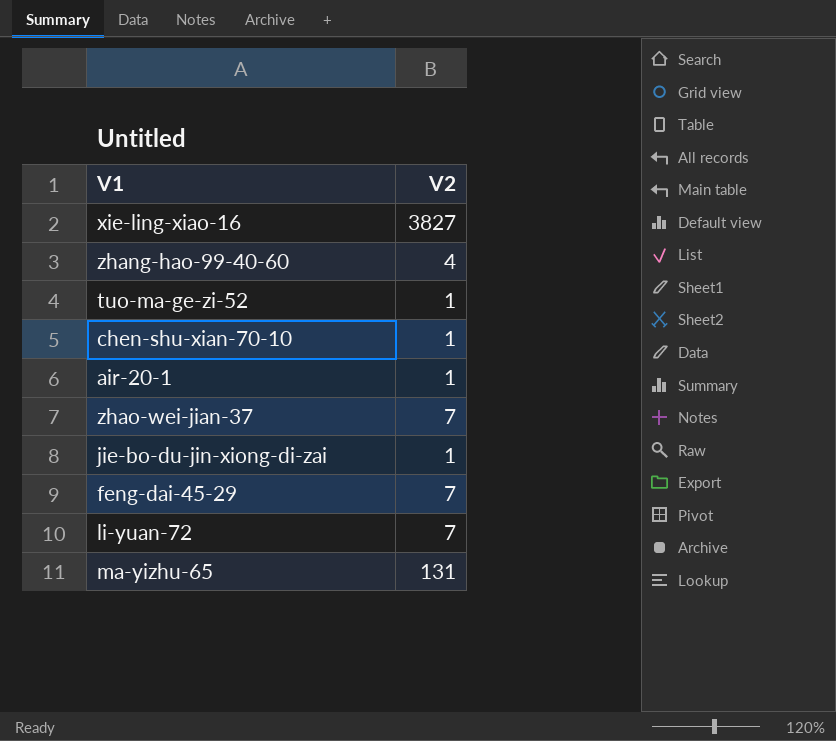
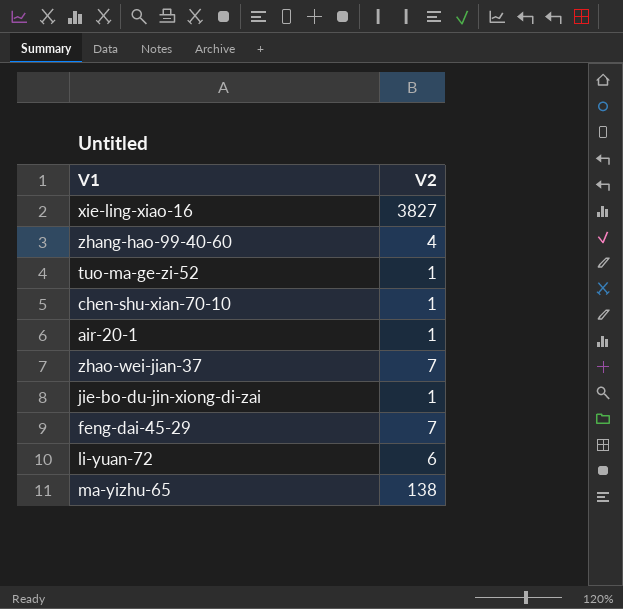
li-yuan-72 | V2: 7 -> 6
ma-yizhu-65 | V2: 131 -> 138

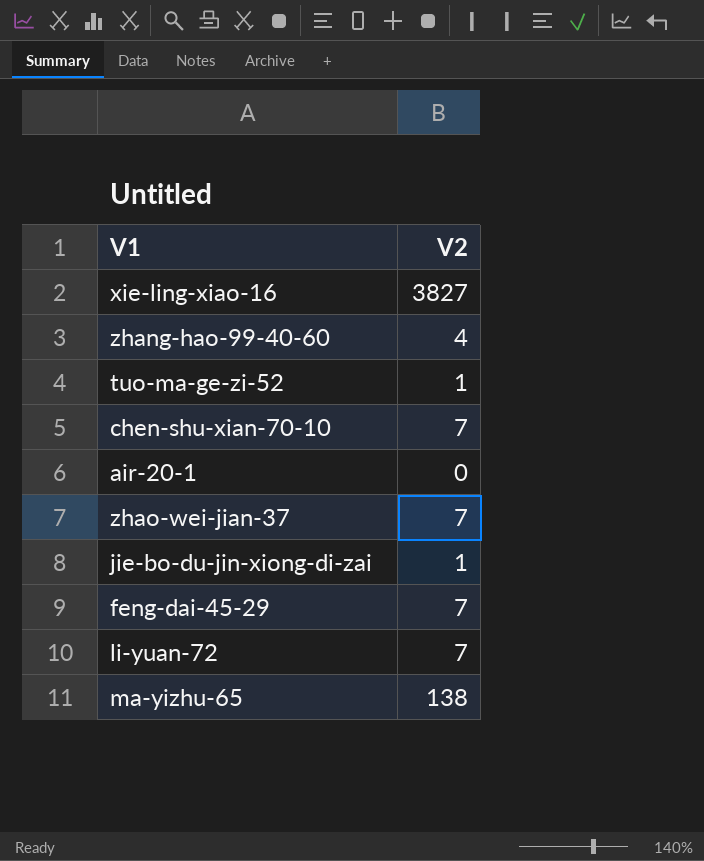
chen-shu-xian-70-10 | V2: 1 -> 7
air-20-1 | V2: 1 -> 0
li-yuan-72 | V2: 6 -> 7

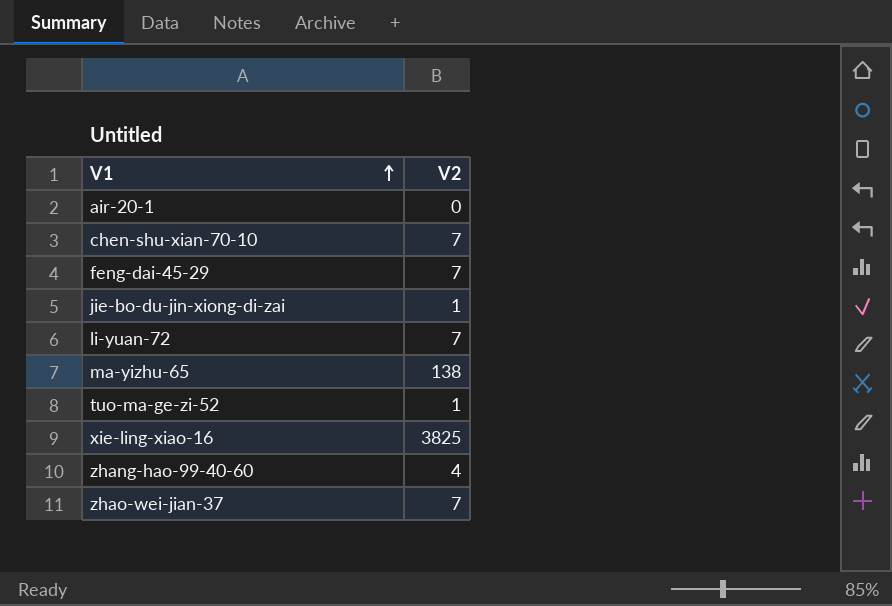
row order: none -> V1 ascending
xie-ling-xiao-16 | V2: 3827 -> 3825

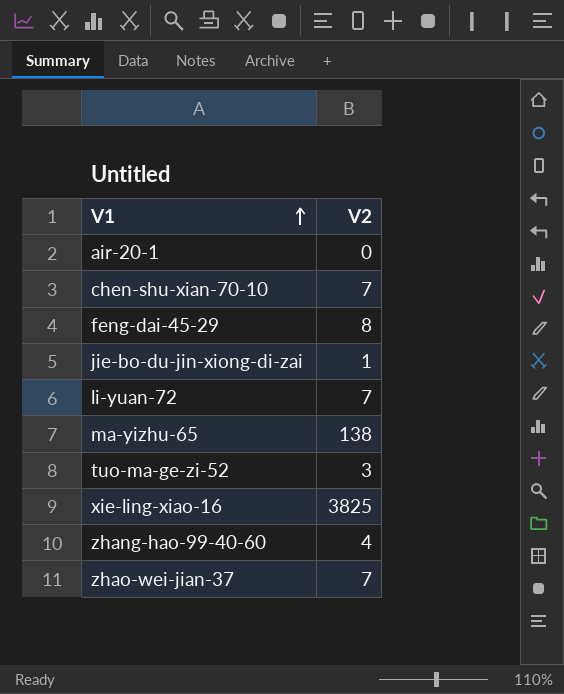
feng-dai-45-29 | V2: 7 -> 8
tuo-ma-ge-zi-52 | V2: 1 -> 3

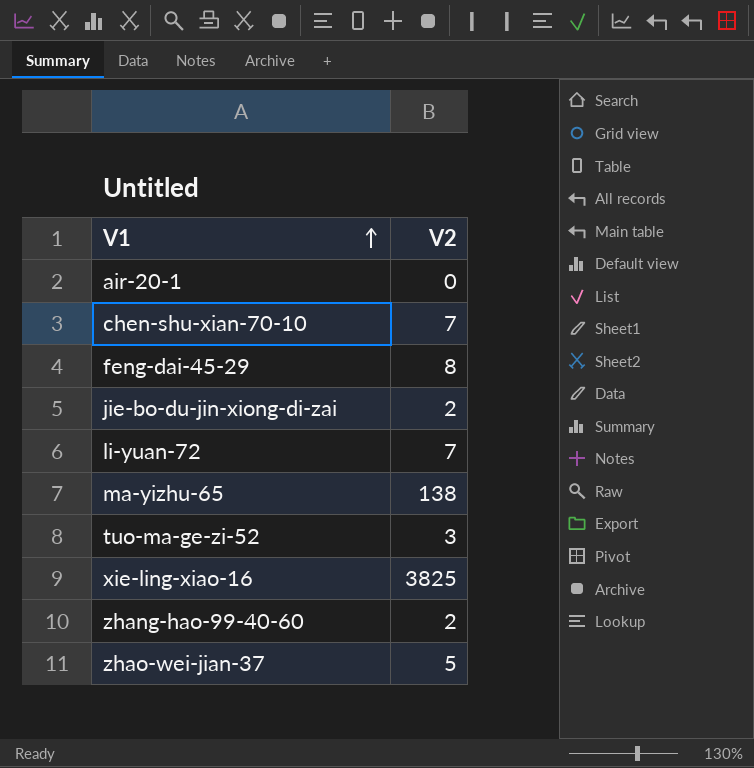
jie-bo-du-jin-xiong-di-zai | V2: 1 -> 2
zhang-hao-99-40-60 | V2: 4 -> 2
zhao-wei-jian-37 | V2: 7 -> 5

